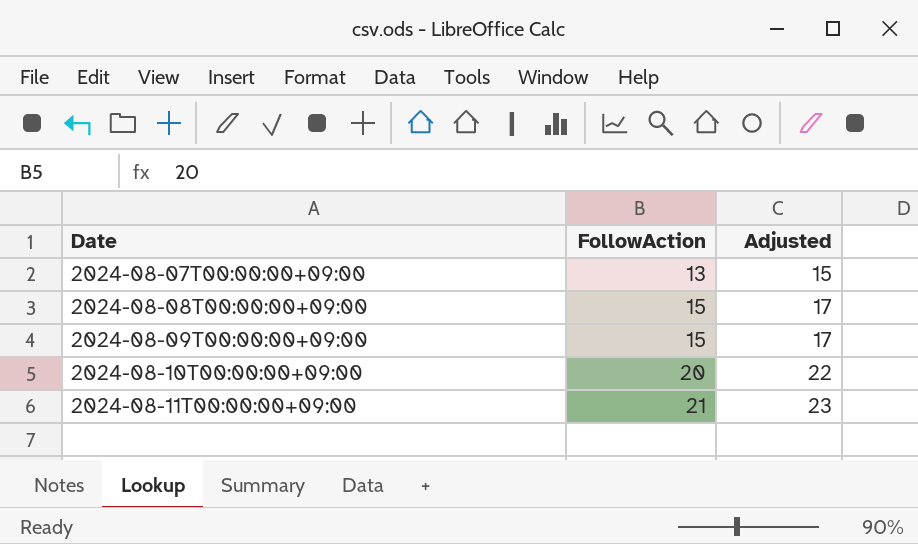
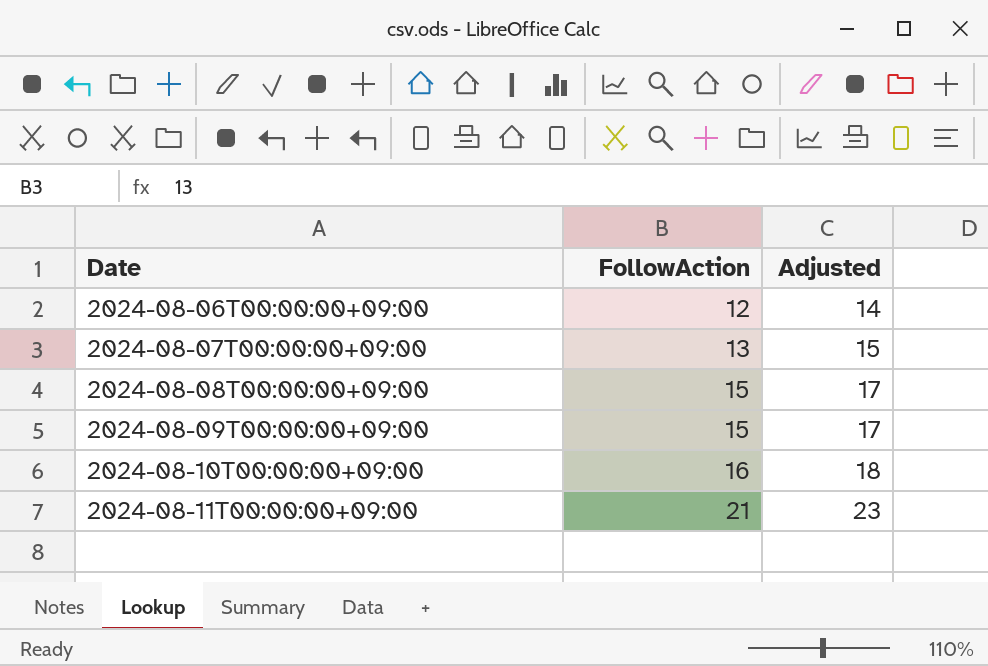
row 2024-08-06T00:00:00+09:00: none -> 12 | 14
2024-08-10T00:00:00+09:00 | FollowAction: 20 -> 16
2024-08-10T00:00:00+09:00 | Adjusted: 22 -> 18

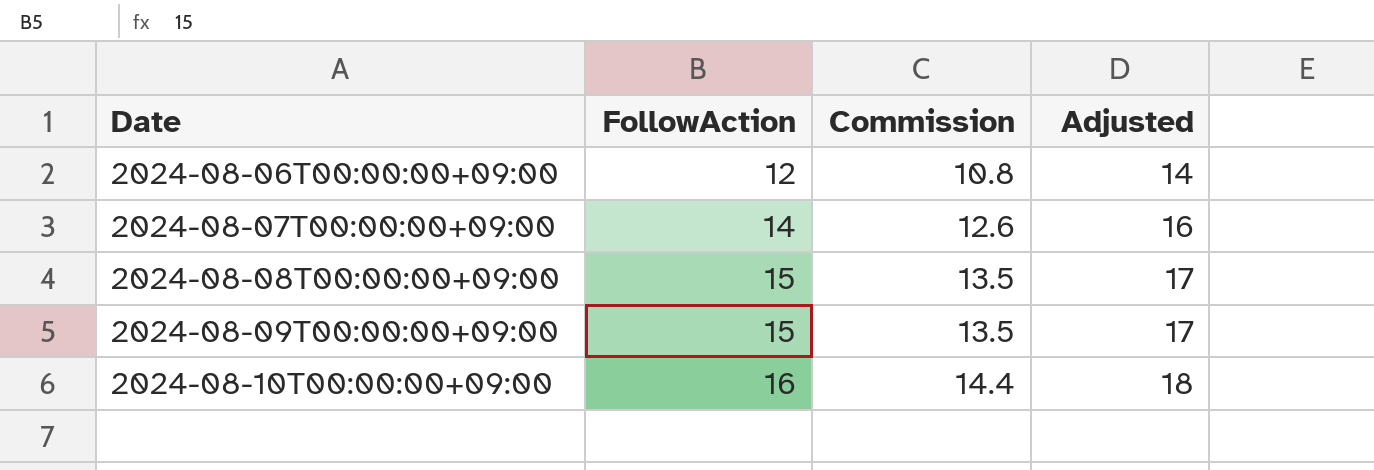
column Commission | formula: none -> [FollowAction] * 0.9
row 2024-08-11T00:00:00+09:00: 21 | 23 -> none
2024-08-07T00:00:00+09:00 | FollowAction: 13 -> 14
2024-08-07T00:00:00+09:00 | Adjusted: 15 -> 16

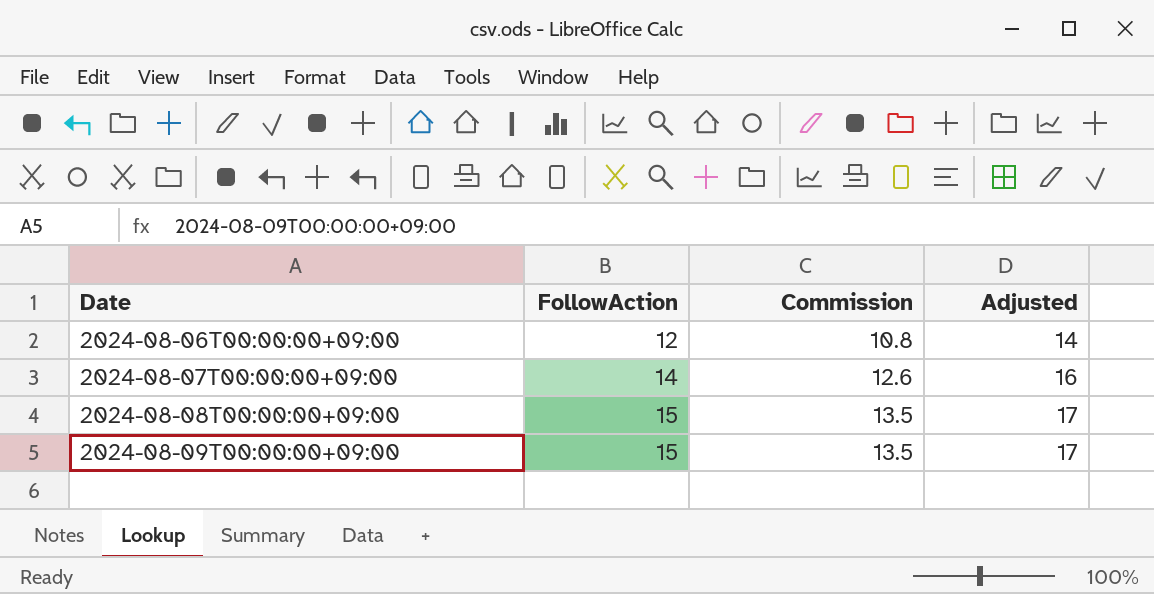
row 2024-08-10T00:00:00+09:00: 16 | 14.4 | 18 -> none

